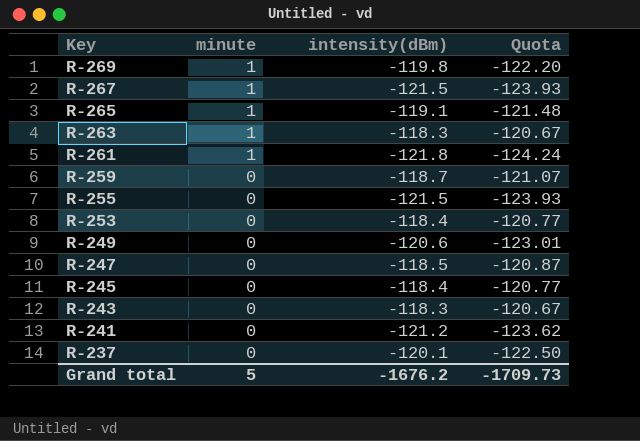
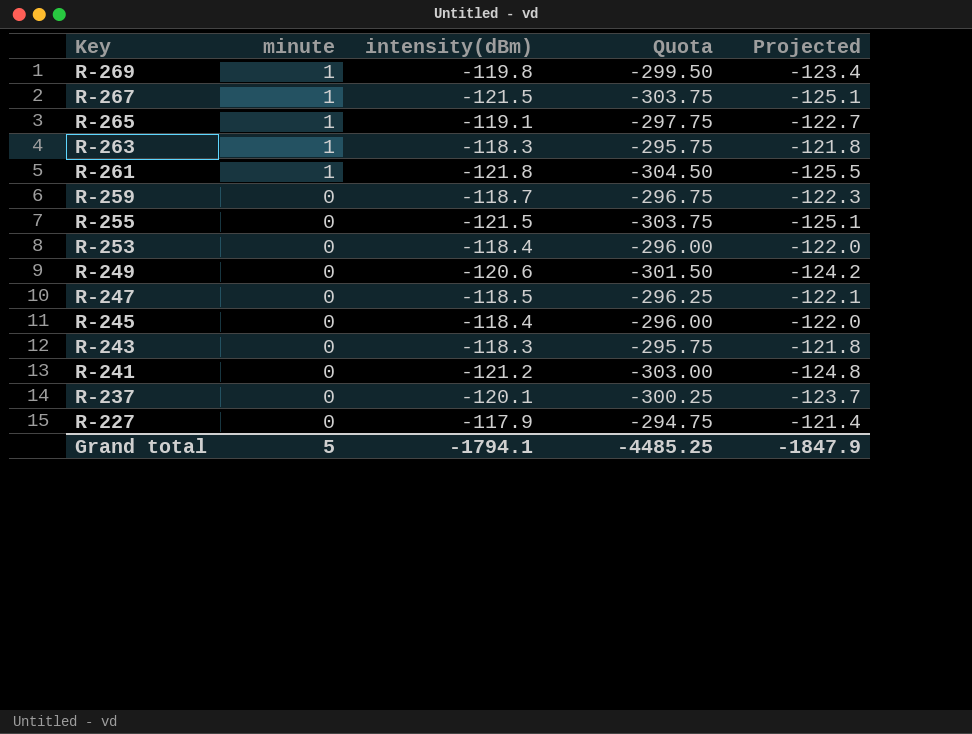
column Quota | formula: [intensity(dBm)] * 1.02 -> [intensity(dBm)] * 2.5
column Projected | formula: none -> [intensity(dBm)] * 1.03
row R-227: none -> 0 | -117.9 | -294.75 | -121.4
Grand total | intensity(dBm): -1676.2 -> -1794.1
Grand total | Quota: -1709.73 -> -4485.25

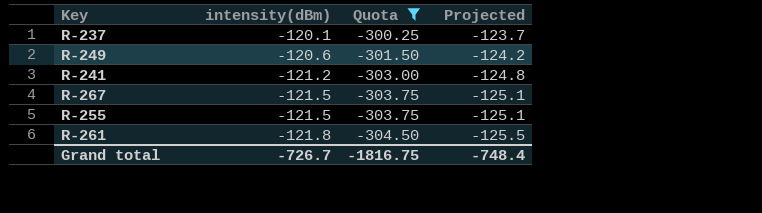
filter: none -> Quota <= -300.25
row order: Key descending -> intensity(dBm) descending
column minute | position: 2 -> none
Grand total | intensity(dBm): -1794.1 -> -726.7
Grand total | Quota: -4485.25 -> -1816.75
Grand total | Projected: -1847.9 -> -748.4

